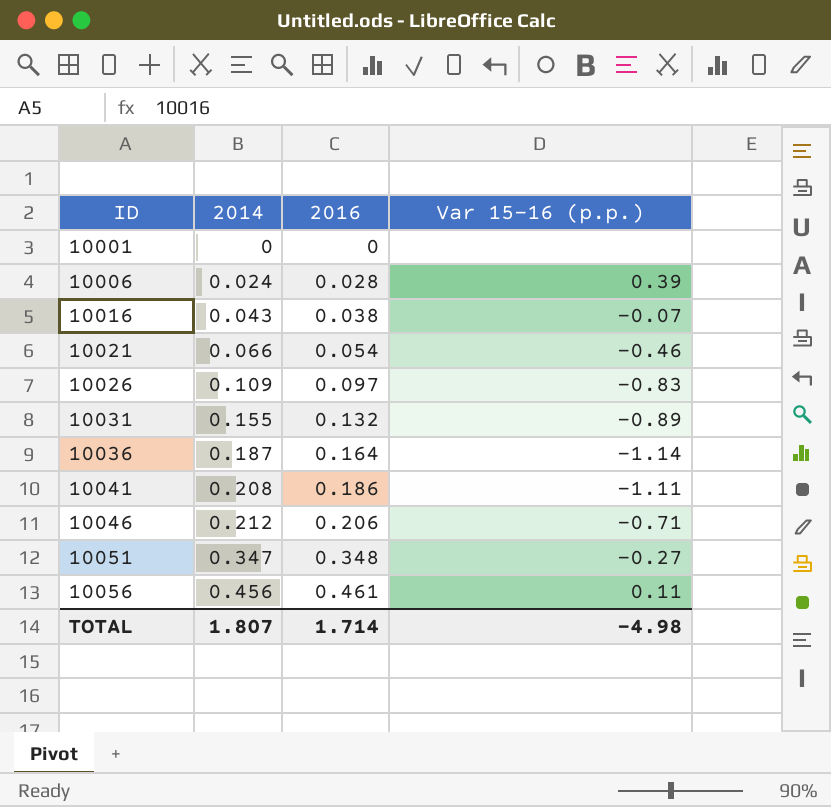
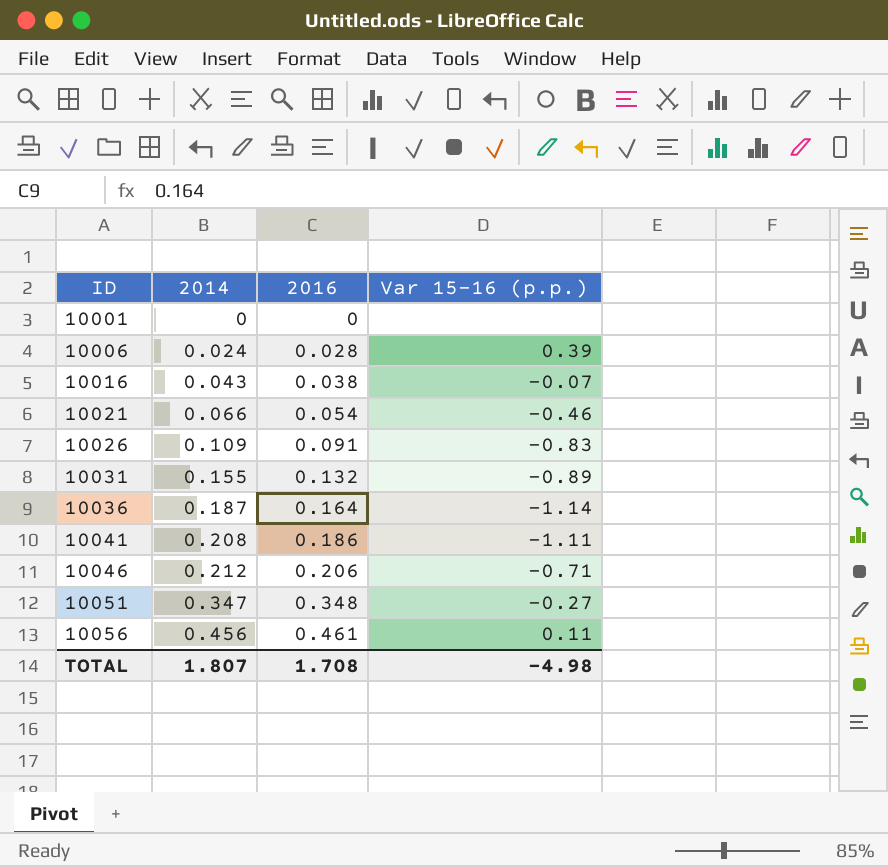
10026 | 2016: 0.097 -> 0.091
TOTAL | 2016: 1.714 -> 1.708

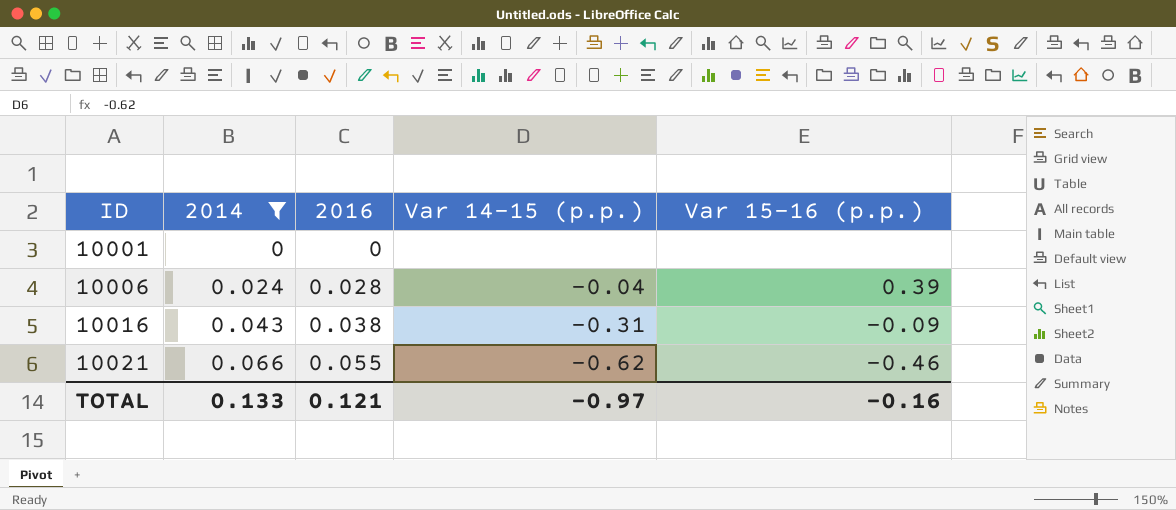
filter: none -> 2014 <= 0.066
column Var 14-15 (p.p.) | position: none -> 4
10016 | Var 15-16 (p.p.): -0.07 -> -0.09
10021 | 2016: 0.054 -> 0.055
TOTAL | 2014: 1.807 -> 0.133
TOTAL | 2016: 1.708 -> 0.121
TOTAL | Var 15-16 (p.p.): -4.98 -> -0.16

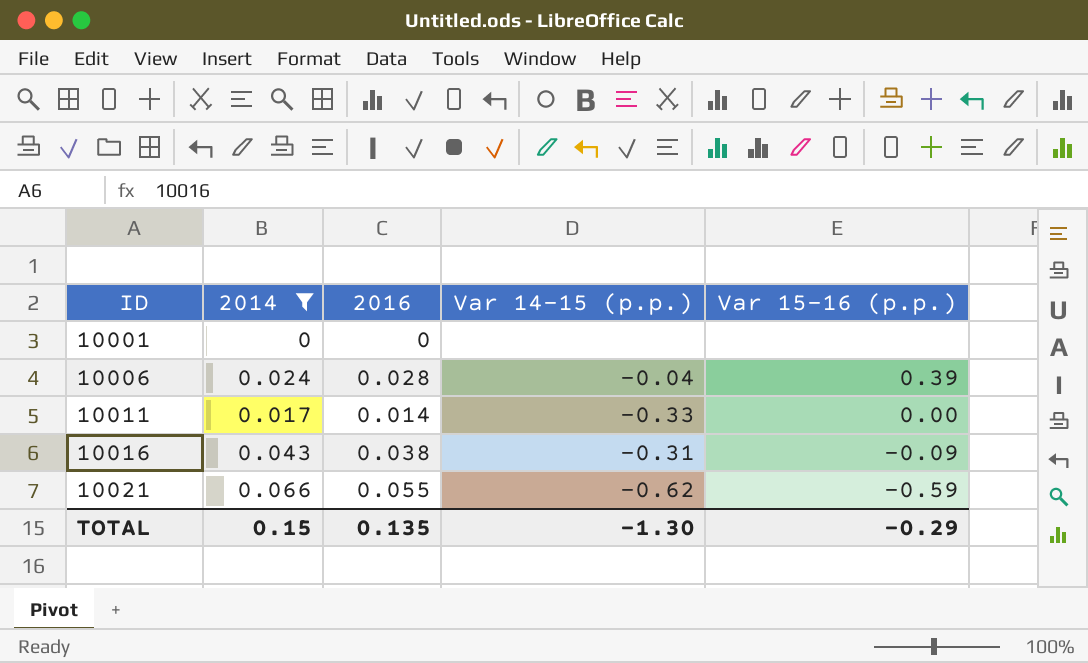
row 10011: none -> 0.017 | 0.014 | -0.33 | 0.00
10021 | Var 15-16 (p.p.): -0.46 -> -0.59
TOTAL | 2014: 0.133 -> 0.15
TOTAL | 2016: 0.121 -> 0.135
TOTAL | Var 14-15 (p.p.): -0.97 -> -1.30
TOTAL | Var 15-16 (p.p.): -0.16 -> -0.29

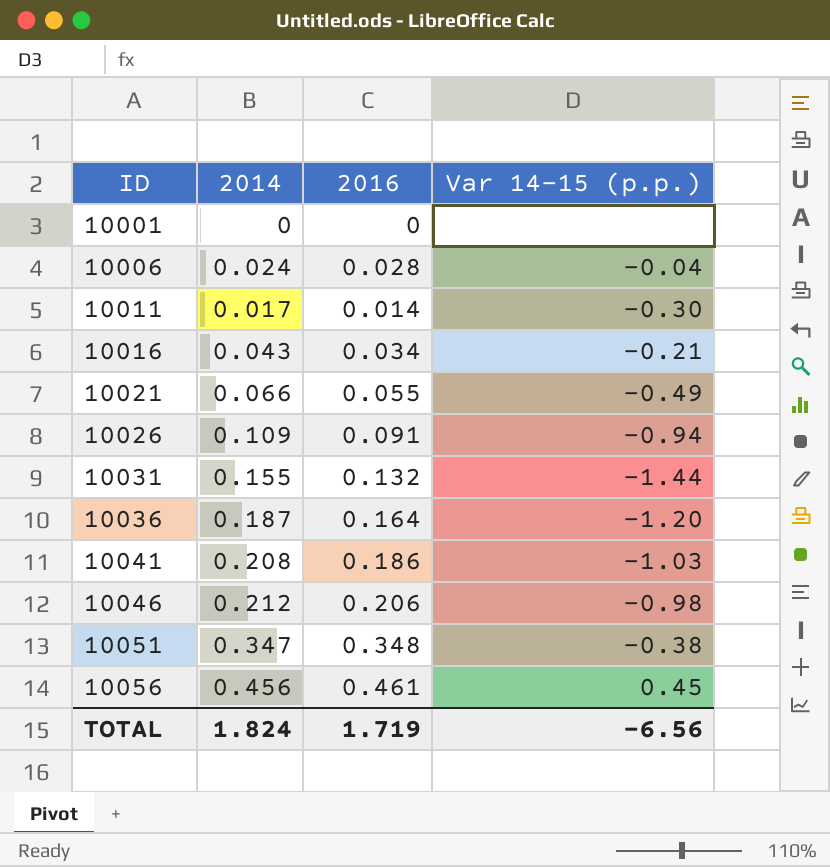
filter: 2014 <= 0.066 -> none
column Var 15-16 (p.p.) | position: 5 -> none
10011 | Var 14-15 (p.p.): -0.33 -> -0.30
10016 | 2016: 0.038 -> 0.034
10016 | Var 14-15 (p.p.): -0.31 -> -0.21
10021 | Var 14-15 (p.p.): -0.62 -> -0.49
TOTAL | 2014: 0.15 -> 1.824
TOTAL | 2016: 0.135 -> 1.719
TOTAL | Var 14-15 (p.p.): -1.30 -> -6.56

